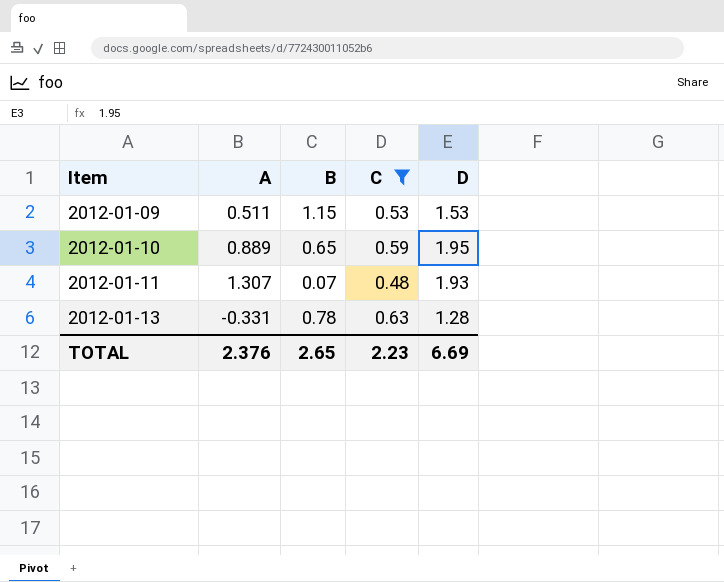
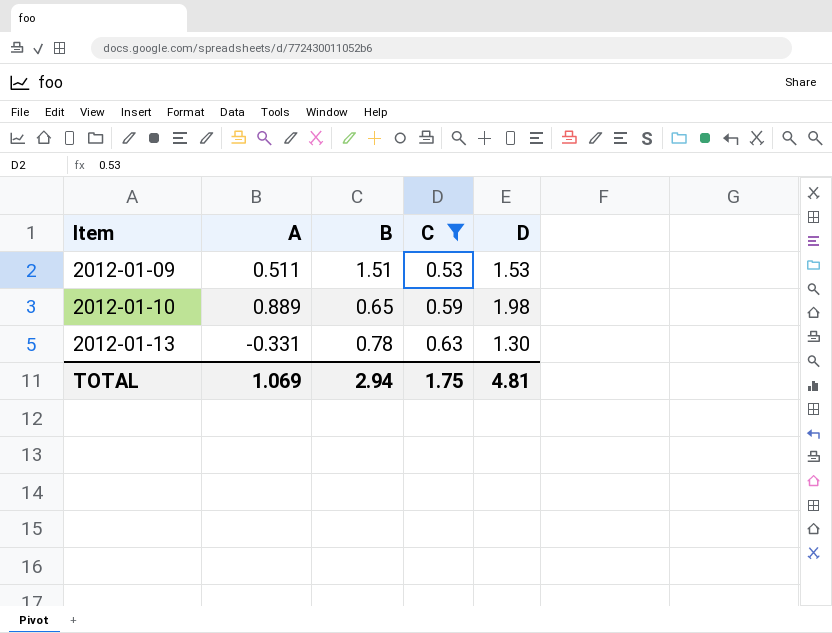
row 2012-01-11: 1.307 | 0.07 | 0.48 | 1.93 -> none
2012-01-09 | B: 1.15 -> 1.51
2012-01-10 | D: 1.95 -> 1.98
2012-01-13 | D: 1.28 -> 1.30
TOTAL | A: 2.376 -> 1.069
TOTAL | B: 2.65 -> 2.94
TOTAL | C: 2.23 -> 1.75
TOTAL | D: 6.69 -> 4.81

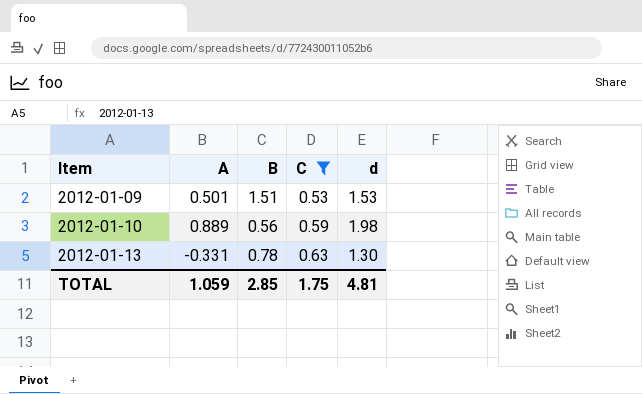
column name: D -> d
2012-01-09 | A: 0.511 -> 0.501
2012-01-10 | B: 0.65 -> 0.56
TOTAL | A: 1.069 -> 1.059
TOTAL | B: 2.94 -> 2.85

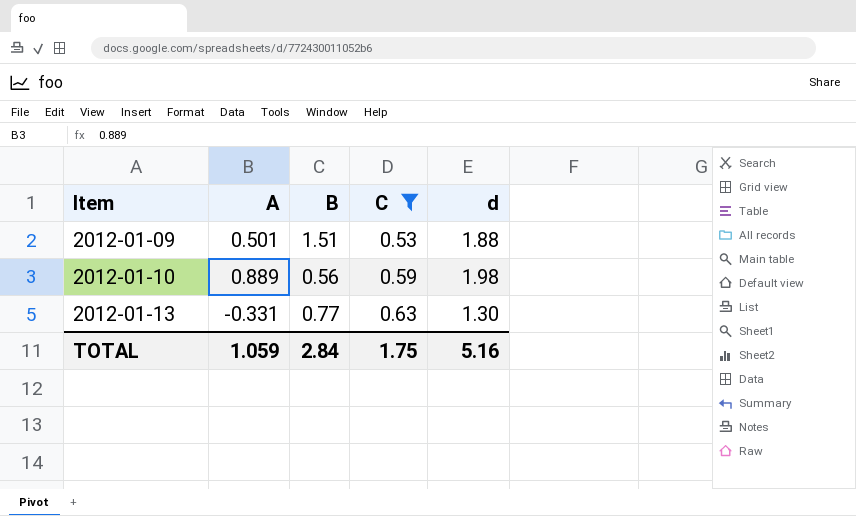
2012-01-09 | d: 1.53 -> 1.88
2012-01-13 | B: 0.78 -> 0.77
TOTAL | B: 2.85 -> 2.84
TOTAL | d: 4.81 -> 5.16

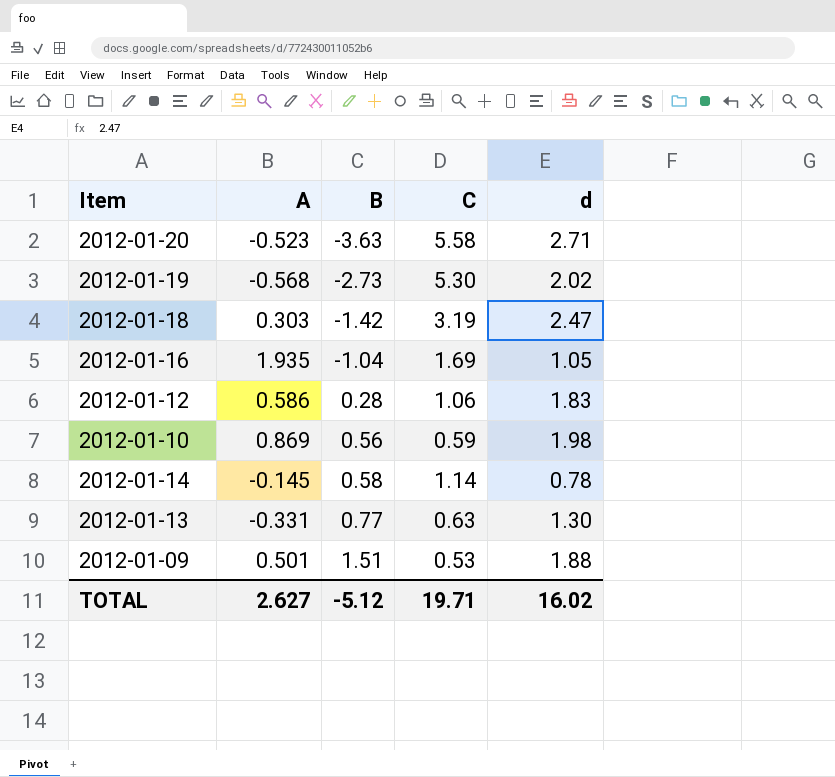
filter: C <= 0.63 -> none
row order: Item ascending -> B ascending
2012-01-10 | A: 0.889 -> 0.869
TOTAL | A: 1.059 -> 2.627
TOTAL | B: 2.84 -> -5.12
TOTAL | C: 1.75 -> 19.71
TOTAL | d: 5.16 -> 16.02

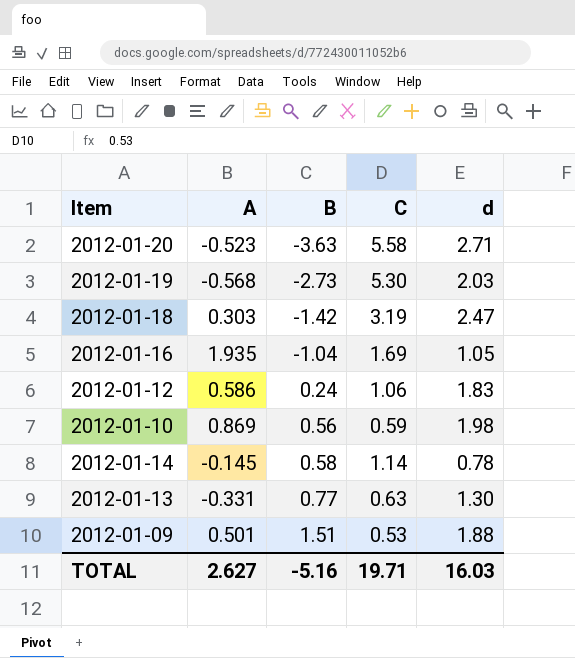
2012-01-19 | d: 2.02 -> 2.03
2012-01-12 | B: 0.28 -> 0.24
TOTAL | B: -5.12 -> -5.16
TOTAL | d: 16.02 -> 16.03

